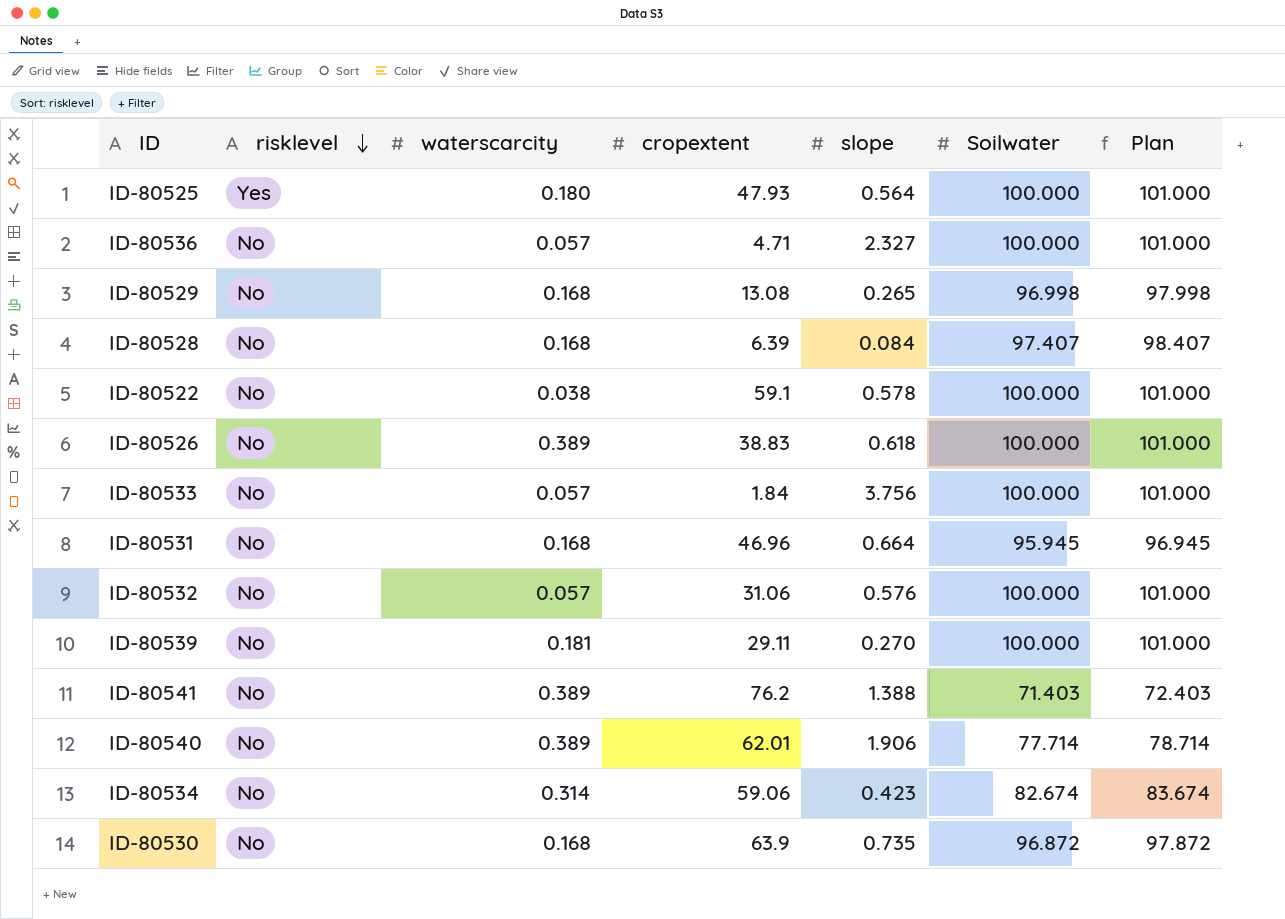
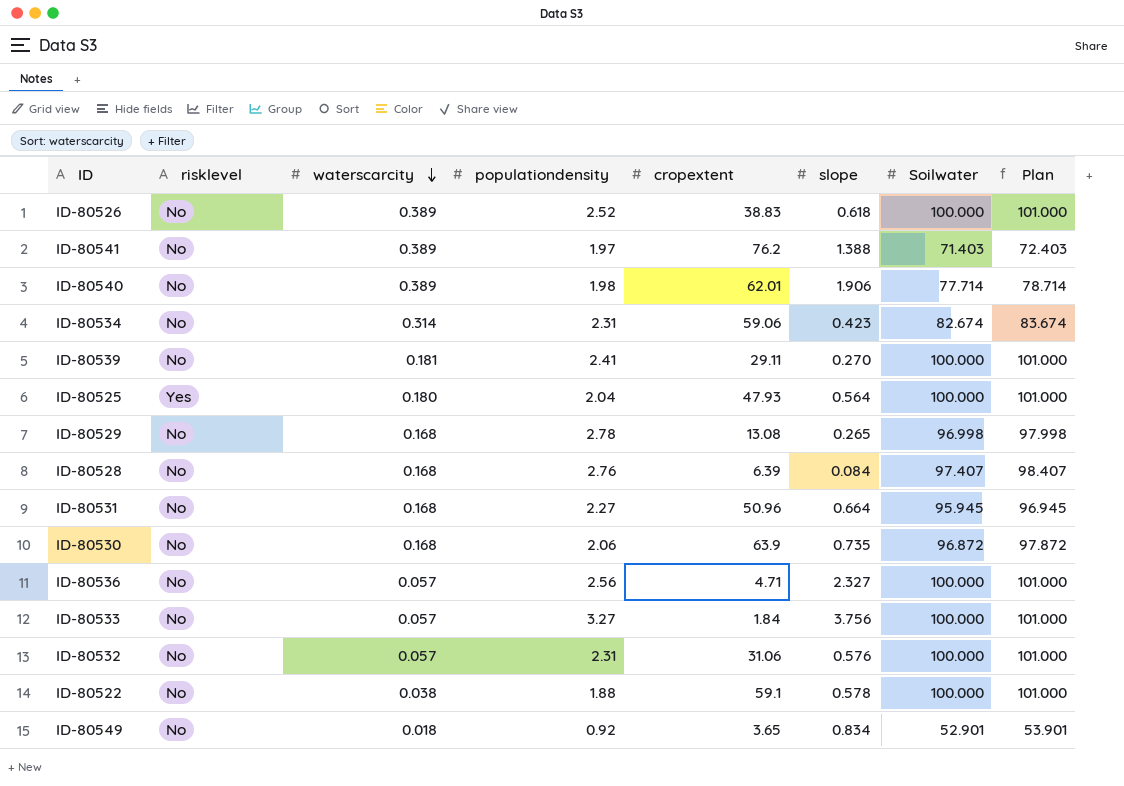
row order: risklevel descending -> waterscarcity descending
column populationdensity | position: none -> 4
ID-80531 | cropextent: 46.96 -> 50.96
row ID-80549: none -> No | 0.018 | 0.92 | 3.65 | 0.834 | 52.901 | 53.901

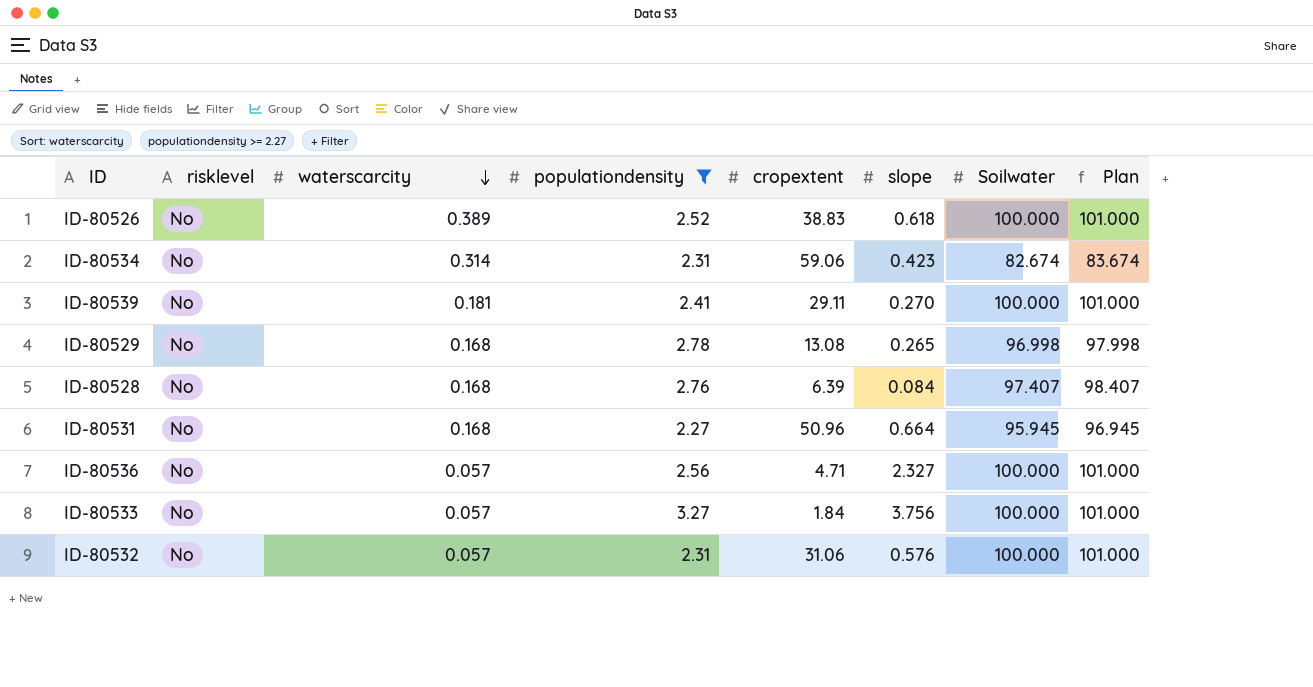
filter: none -> populationdensity >= 2.27

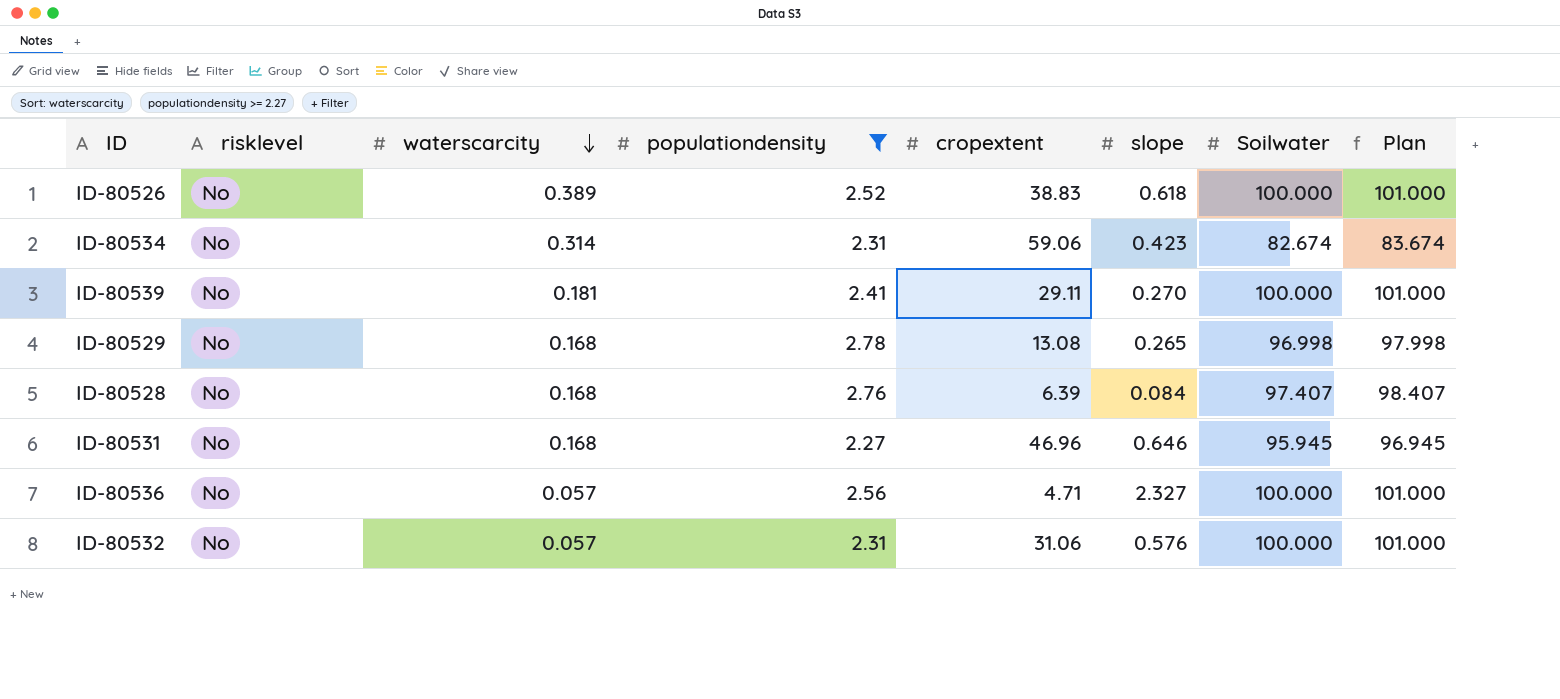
row ID-80533: No | 0.057 | 3.27 | 1.84 | 3.756 | 100.000 | 101.000 -> none
ID-80531 | cropextent: 50.96 -> 46.96
ID-80531 | slope: 0.664 -> 0.646

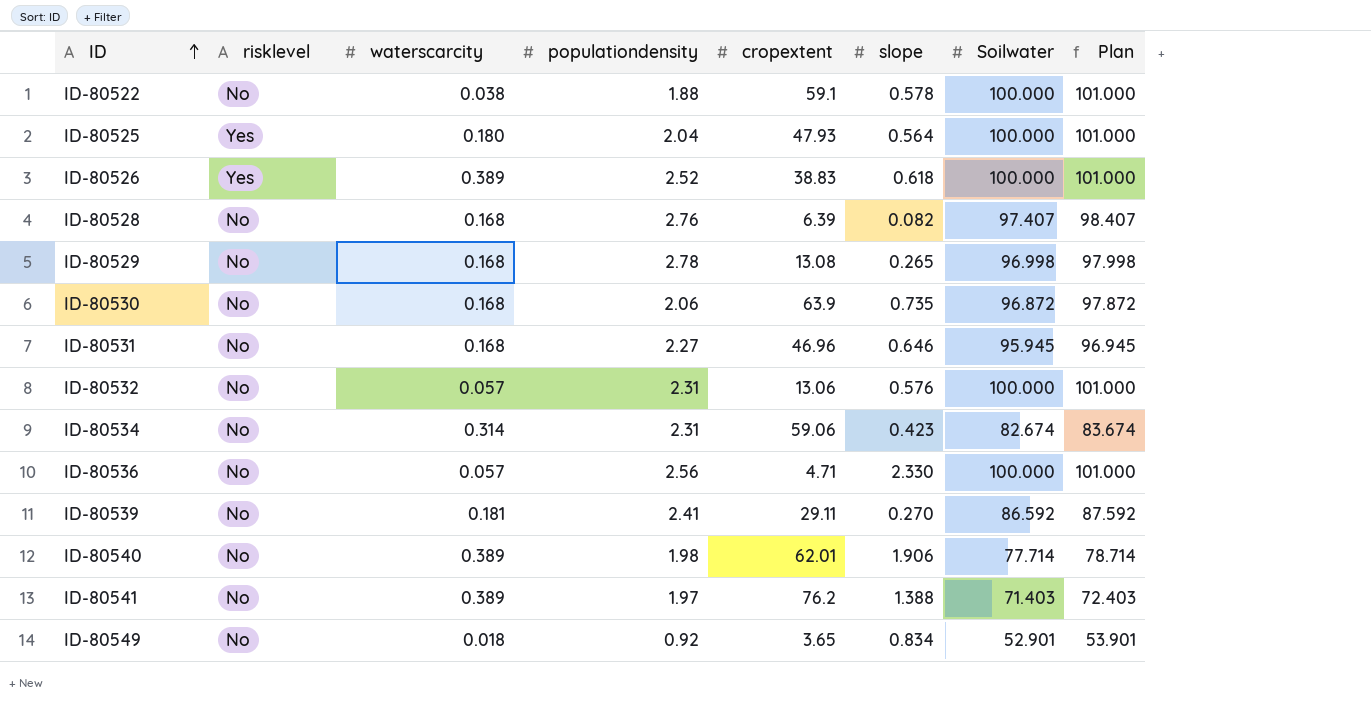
filter: populationdensity >= 2.27 -> none
row order: waterscarcity descending -> ID ascending
ID-80526 | risklevel: No -> Yes
ID-80528 | slope: 0.084 -> 0.082
ID-80532 | cropextent: 31.06 -> 13.06
ID-80536 | slope: 2.327 -> 2.330
ID-80539 | Soilwater: 100.000 -> 86.592
ID-80539 | Plan: 101.000 -> 87.592

